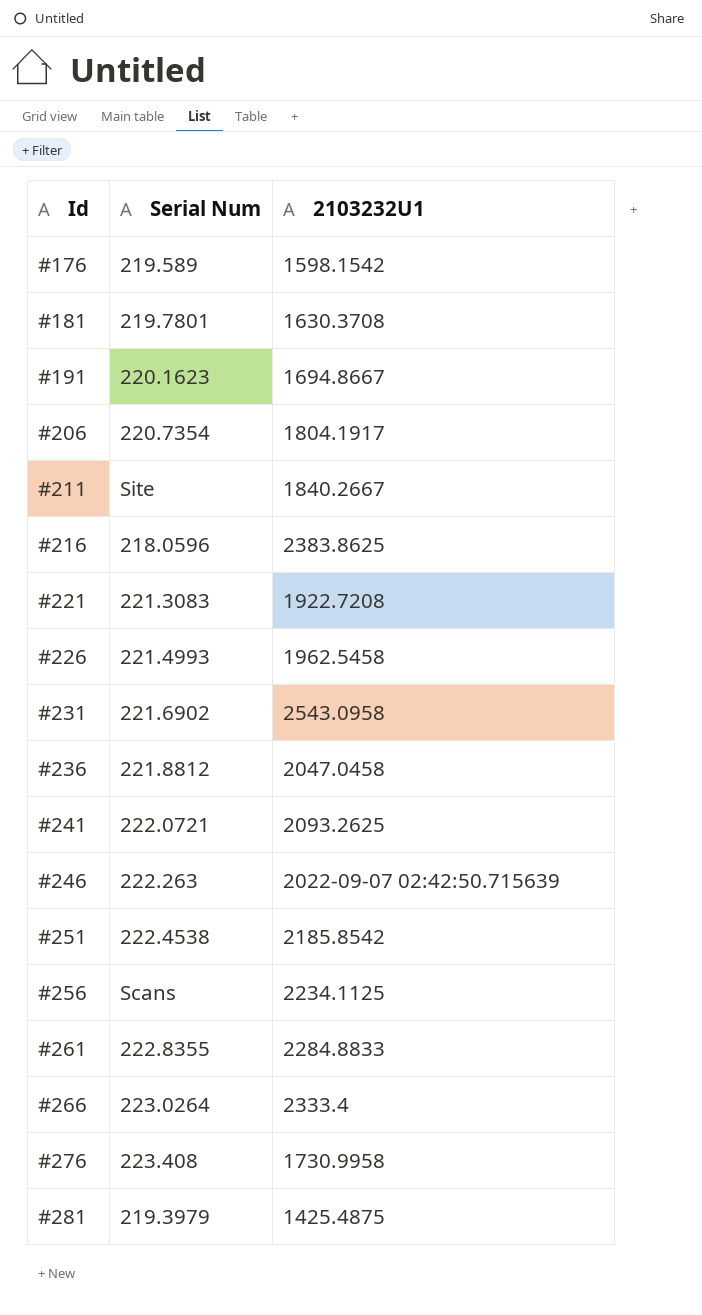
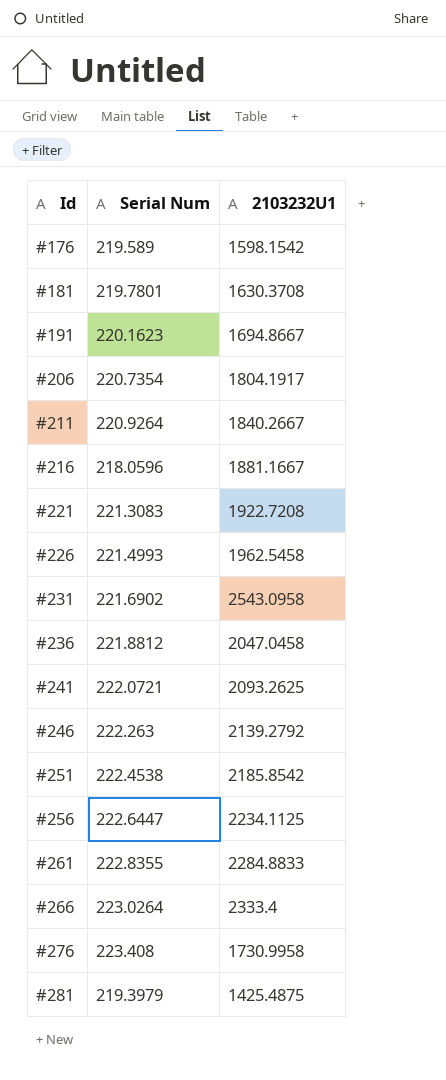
#211 | Serial Num: Site -> 220.9264
#216 | 2103232U1: 2383.8625 -> 1881.1667
#246 | 2103232U1: 2022-09-07 02:42:50.715639 -> 2139.2792
#256 | Serial Num: Scans -> 222.6447

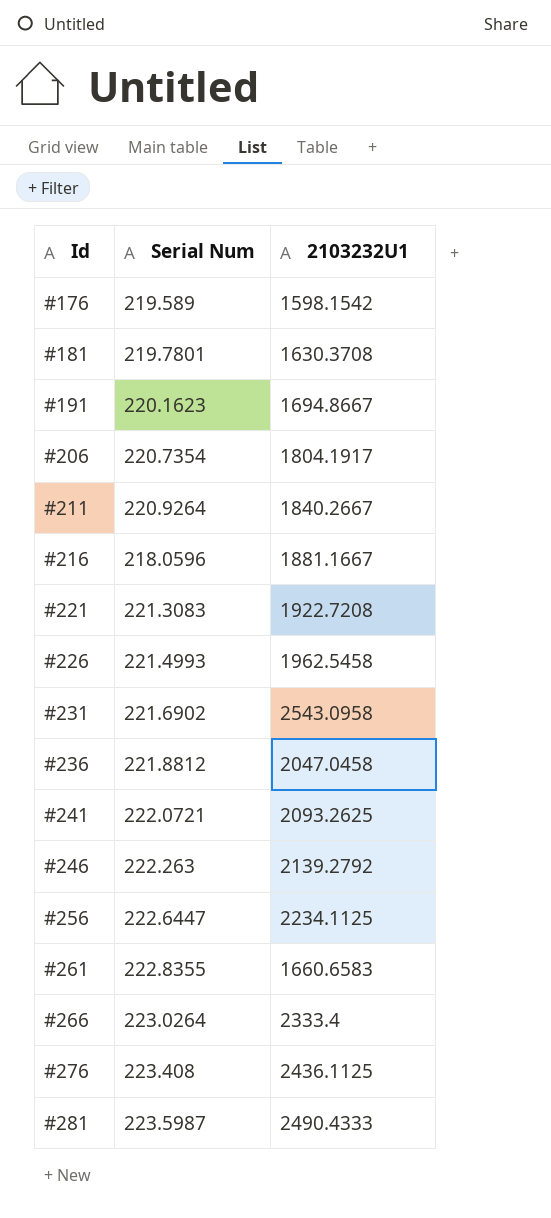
row #251: 222.4538 | 2185.8542 -> none
#261 | 2103232U1: 2284.8833 -> 1660.6583
#276 | 2103232U1: 1730.9958 -> 2436.1125
#281 | Serial Num: 219.3979 -> 223.5987
#281 | 2103232U1: 1425.4875 -> 2490.4333

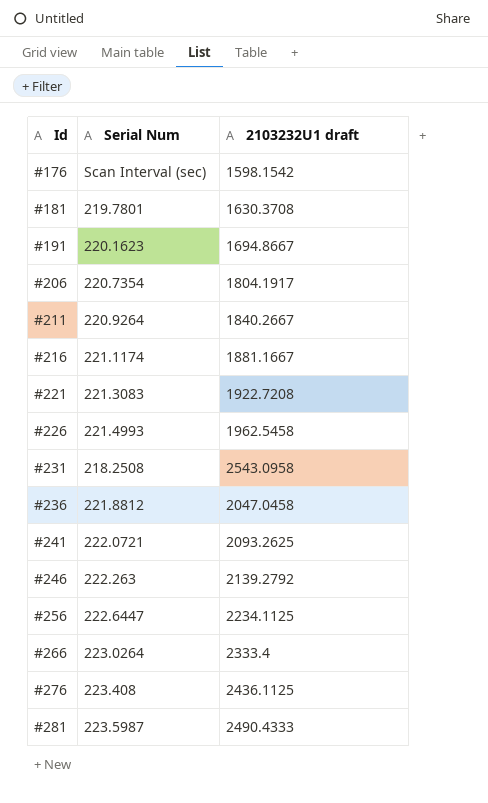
column name: 2103232U1 -> 2103232U1 draft
row #261: 222.8355 | 1660.6583 -> none
#176 | Serial Num: 219.589 -> Scan Interval (sec)
#216 | Serial Num: 218.0596 -> 221.1174
#231 | Serial Num: 221.6902 -> 218.2508

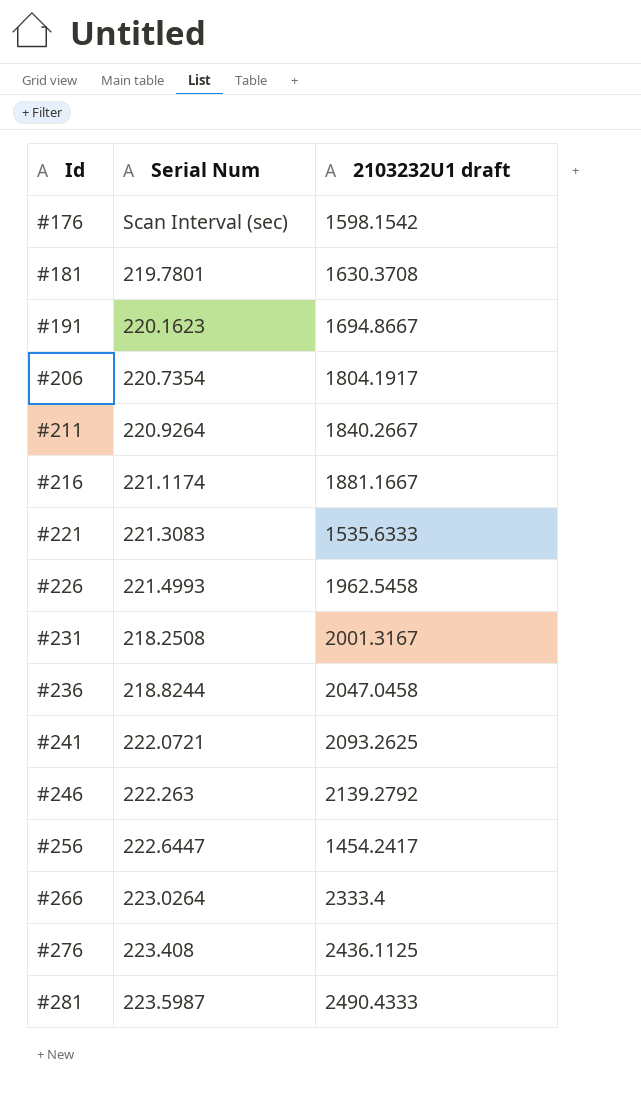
#221 | 2103232U1 draft: 1922.7208 -> 1535.6333
#231 | 2103232U1 draft: 2543.0958 -> 2001.3167
#236 | Serial Num: 221.8812 -> 218.8244
#256 | 2103232U1 draft: 2234.1125 -> 1454.2417

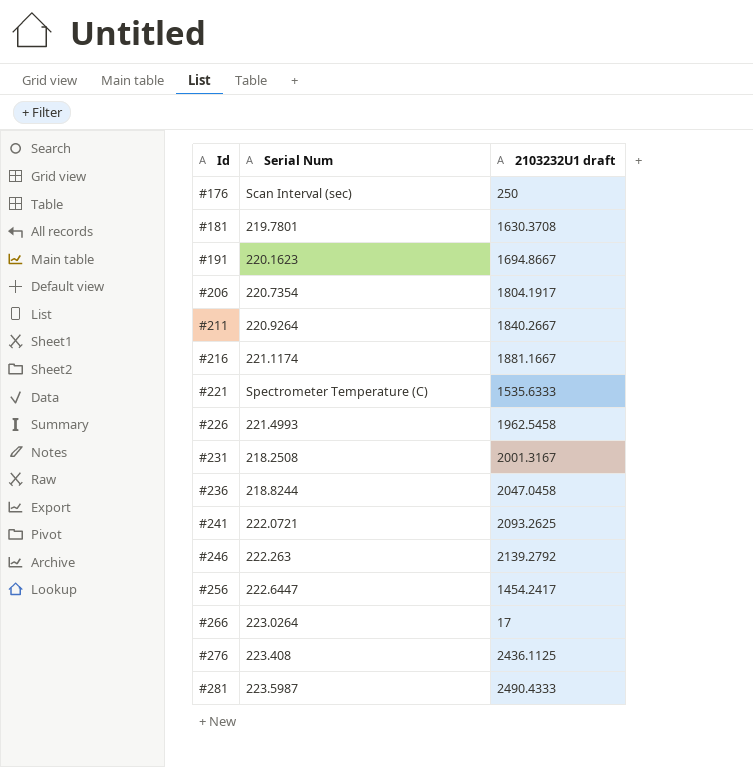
#176 | 2103232U1 draft: 1598.1542 -> 250
#221 | Serial Num: 221.3083 -> Spectrometer Temperature (C)
#266 | 2103232U1 draft: 2333.4 -> 17

